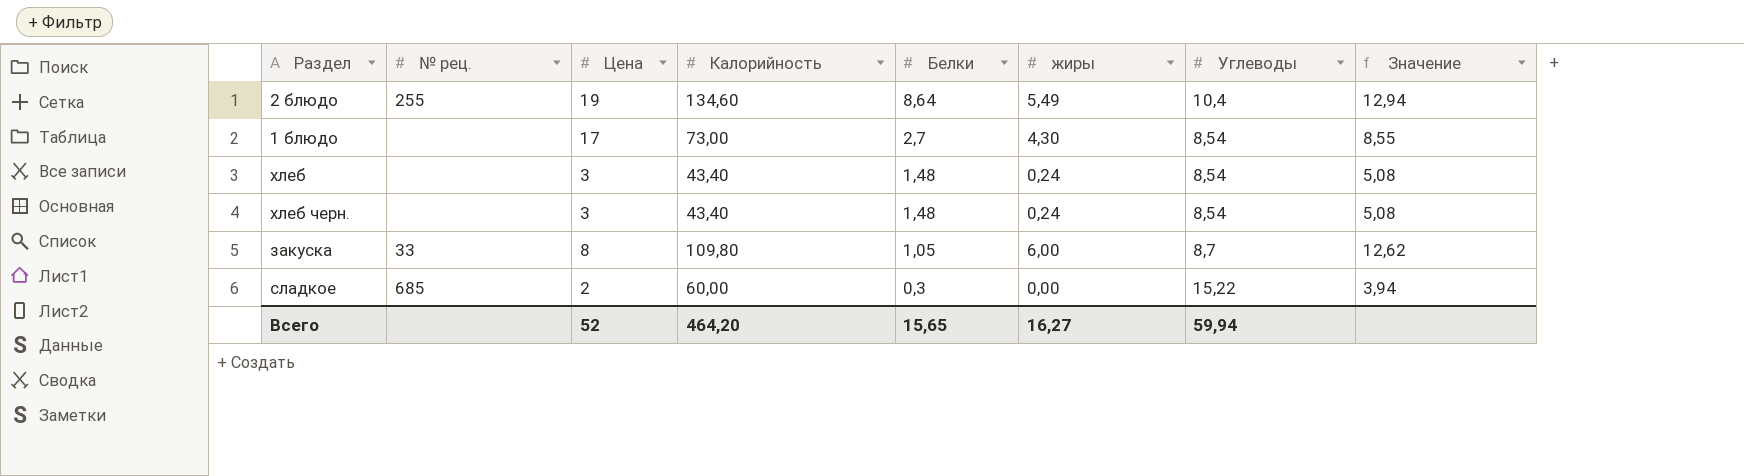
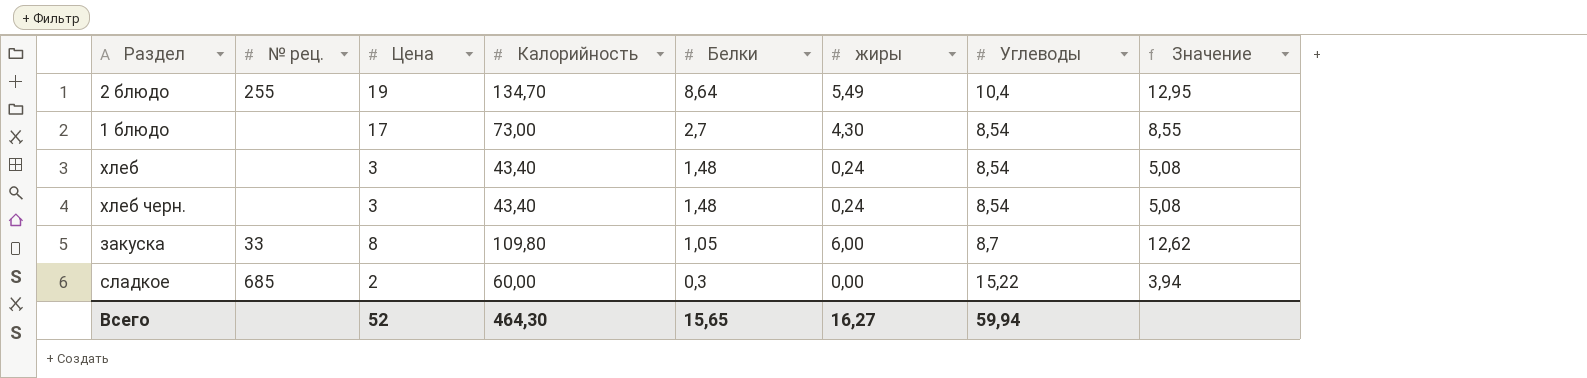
2 блюдо | Калорийность: 134,60 -> 134,70
2 блюдо | Значение: 12,94 -> 12,95
Всего | Калорийность: 464,20 -> 464,30

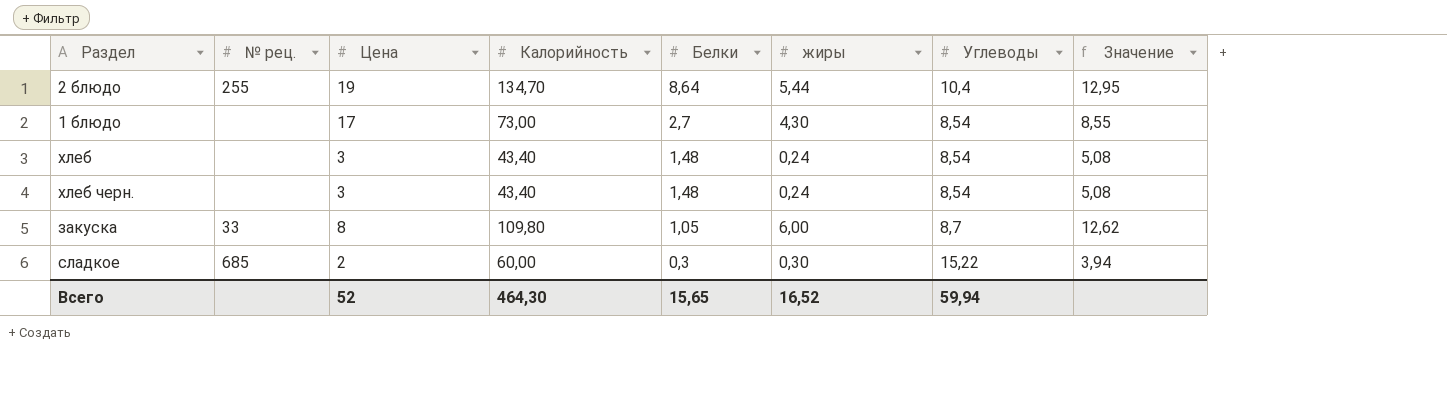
2 блюдо | жиры: 5,49 -> 5,44
сладкое | жиры: 0,00 -> 0,30
Всего | жиры: 16,27 -> 16,52

